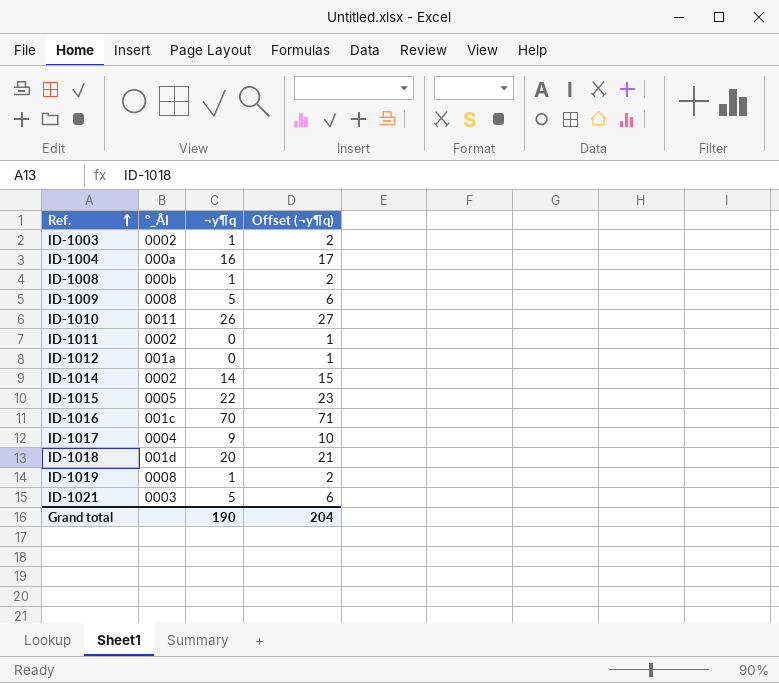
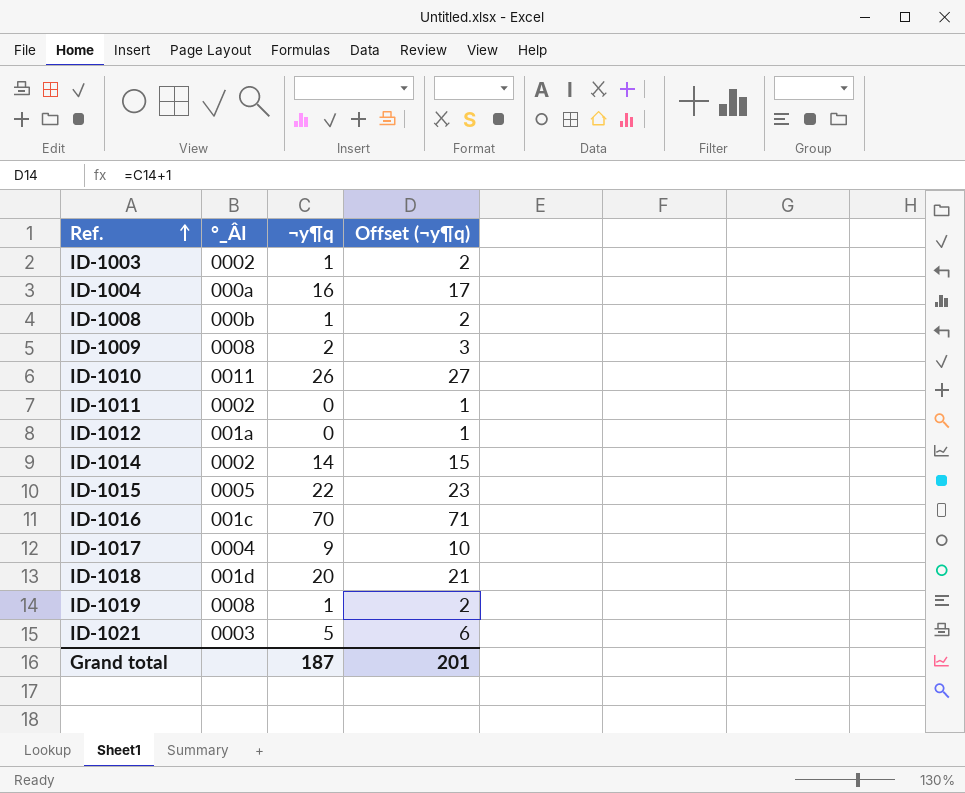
ID-1009 | ¬y¶q: 5 -> 2
ID-1009 | Offset (¬y¶q): 6 -> 3
Grand total | ¬y¶q: 190 -> 187
Grand total | Offset (¬y¶q): 204 -> 201

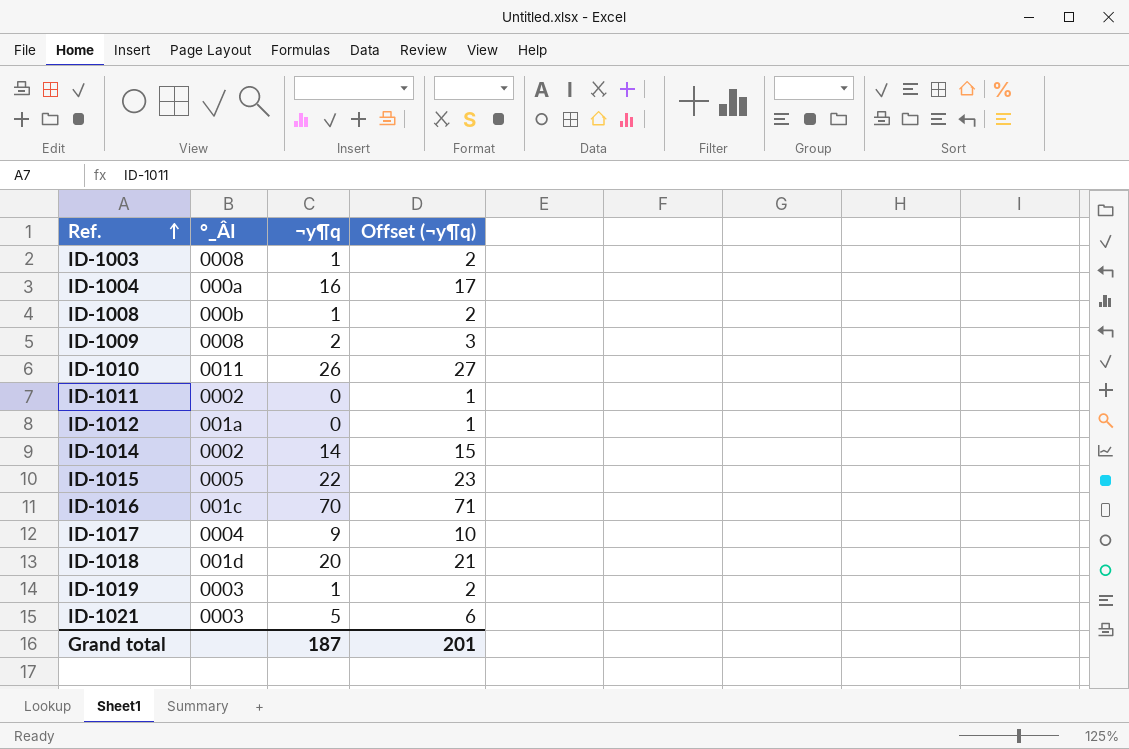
ID-1003 | °_ÂI: 0002 -> 0008
ID-1019 | °_ÂI: 0008 -> 0003

